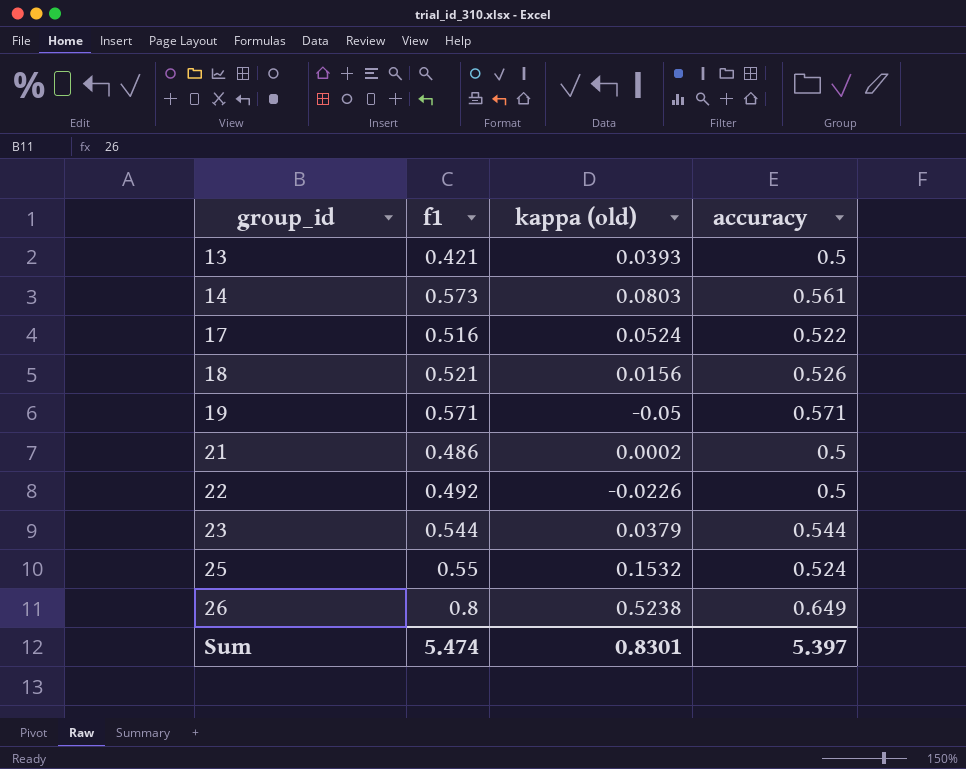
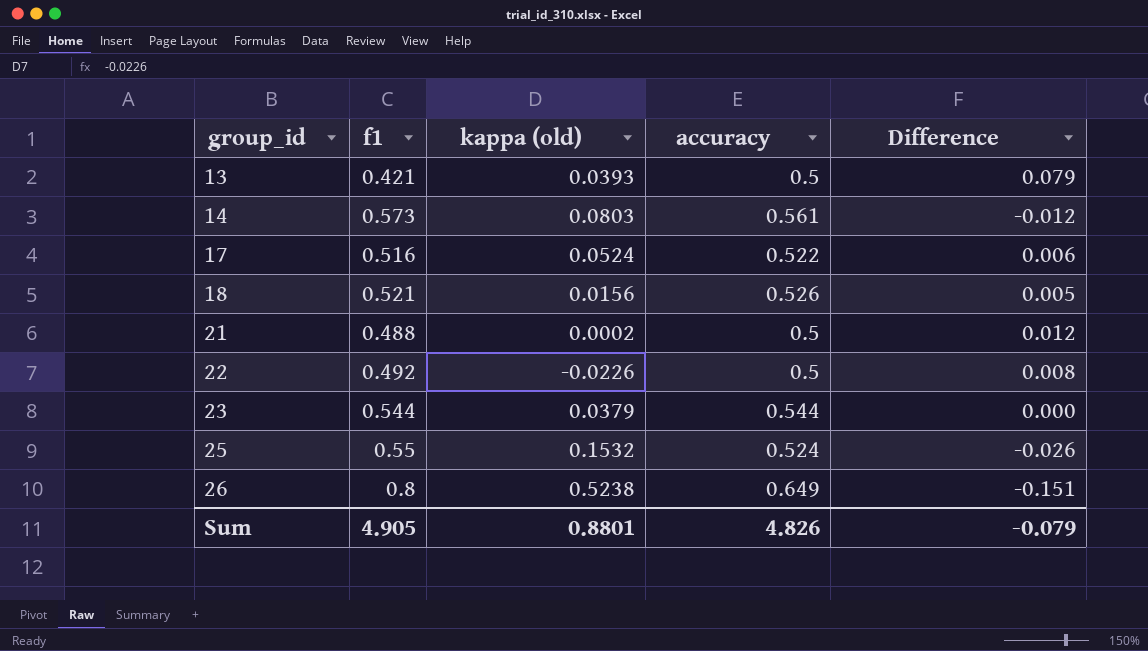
column Difference | formula: none -> [accuracy] - [f1]
row 19: 0.571 | -0.05 | 0.571 -> none
21 | f1: 0.486 -> 0.488
Sum | f1: 5.474 -> 4.905
Sum | kappa (old): 0.8301 -> 0.8801
Sum | accuracy: 5.397 -> 4.826

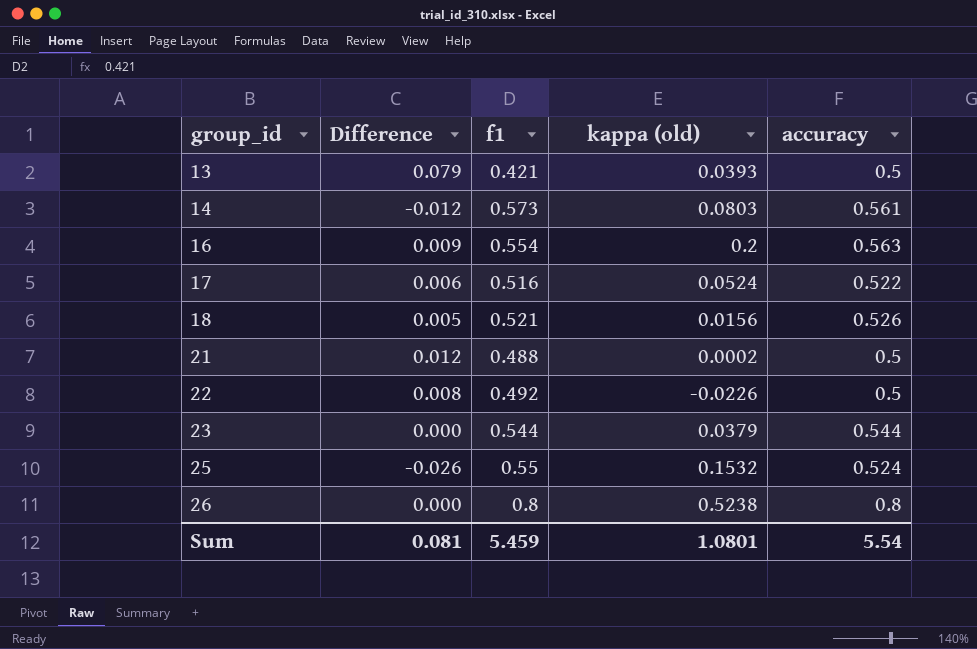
column Difference | position: 5 -> 2
row 16: none -> 0.009 | 0.554 | 0.2 | 0.563
26 | Difference: -0.151 -> 0.000
26 | accuracy: 0.649 -> 0.8
Sum | Difference: -0.079 -> 0.081
Sum | f1: 4.905 -> 5.459
Sum | kappa (old): 0.8801 -> 1.0801
Sum | accuracy: 4.826 -> 5.54

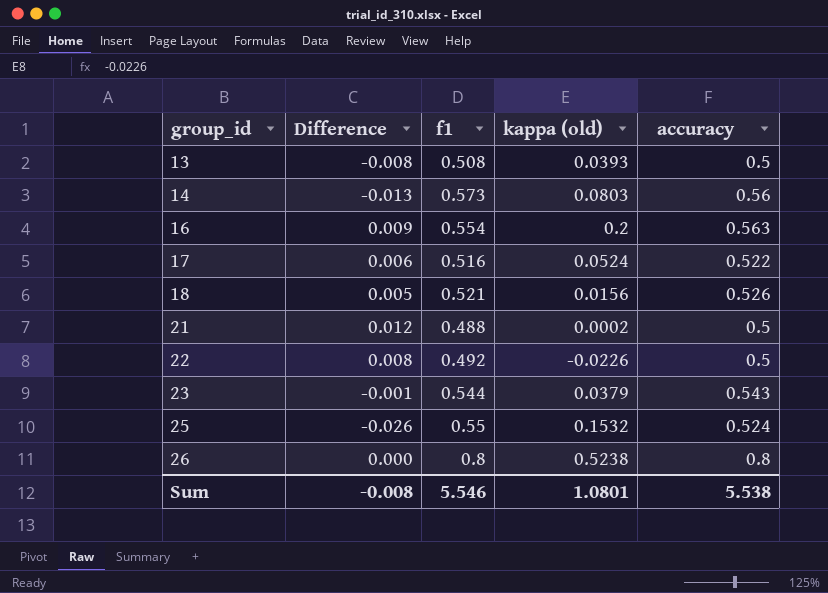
13 | Difference: 0.079 -> -0.008
13 | f1: 0.421 -> 0.508
14 | Difference: -0.012 -> -0.013
14 | accuracy: 0.561 -> 0.56
23 | Difference: 0.000 -> -0.001
23 | accuracy: 0.544 -> 0.543
Sum | Difference: 0.081 -> -0.008
Sum | f1: 5.459 -> 5.546
Sum | accuracy: 5.54 -> 5.538

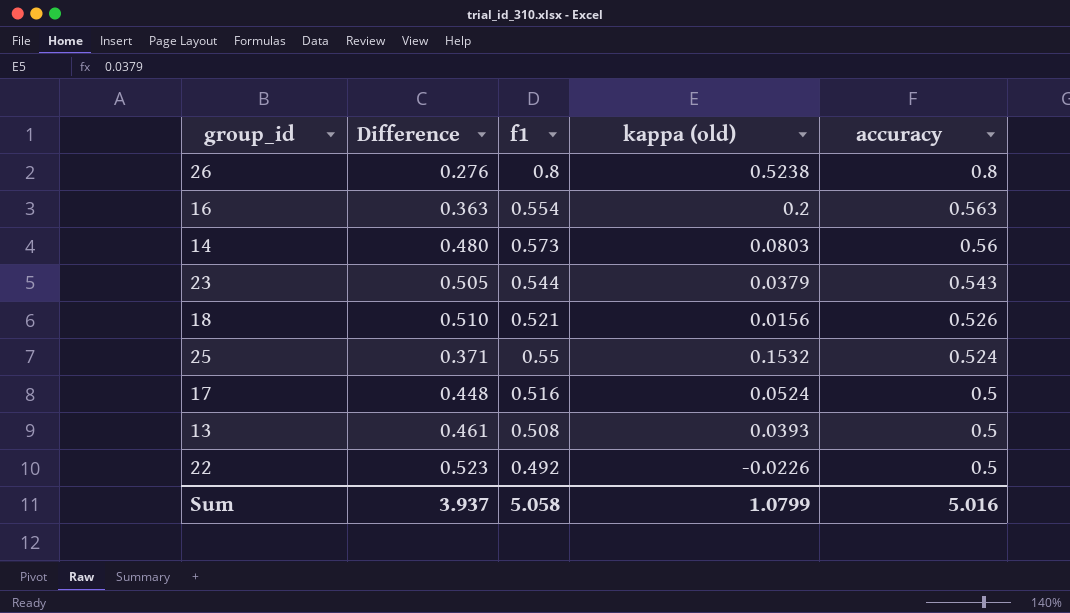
row order: group_id ascending -> accuracy descending
column Difference | formula: [accuracy] - [f1] -> [accuracy] - [kappa (old)]
row 21: 0.012 | 0.488 | 0.0002 | 0.5 -> none
17 | accuracy: 0.522 -> 0.5
Sum | Difference: -0.008 -> 3.937
Sum | f1: 5.546 -> 5.058
Sum | kappa (old): 1.0801 -> 1.0799
Sum | accuracy: 5.538 -> 5.016

